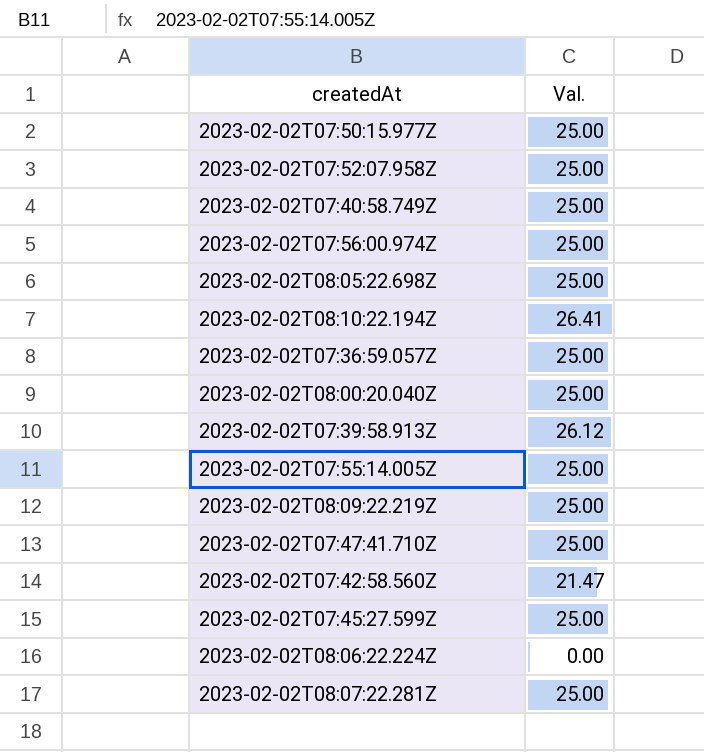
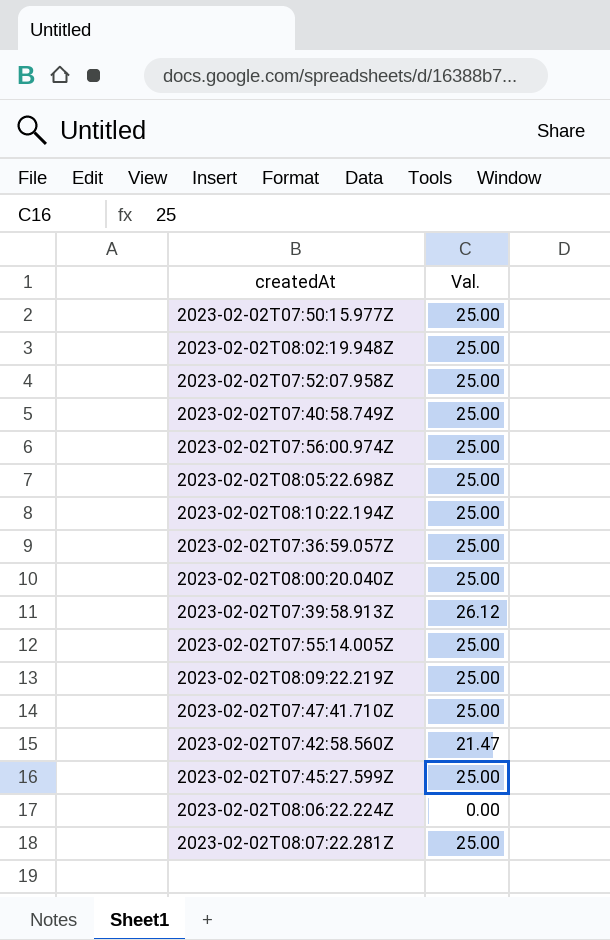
row 2023-02-02T08:02:19.948Z: none -> 25.00
2023-02-02T08:10:22.194Z | Val.: 26.41 -> 25.00

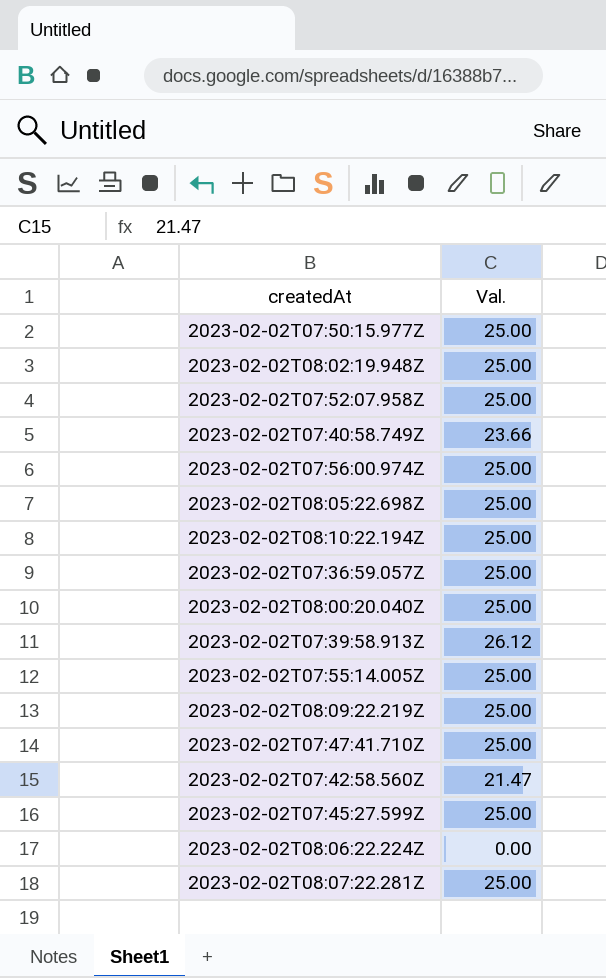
2023-02-02T07:40:58.749Z | Val.: 25.00 -> 23.66

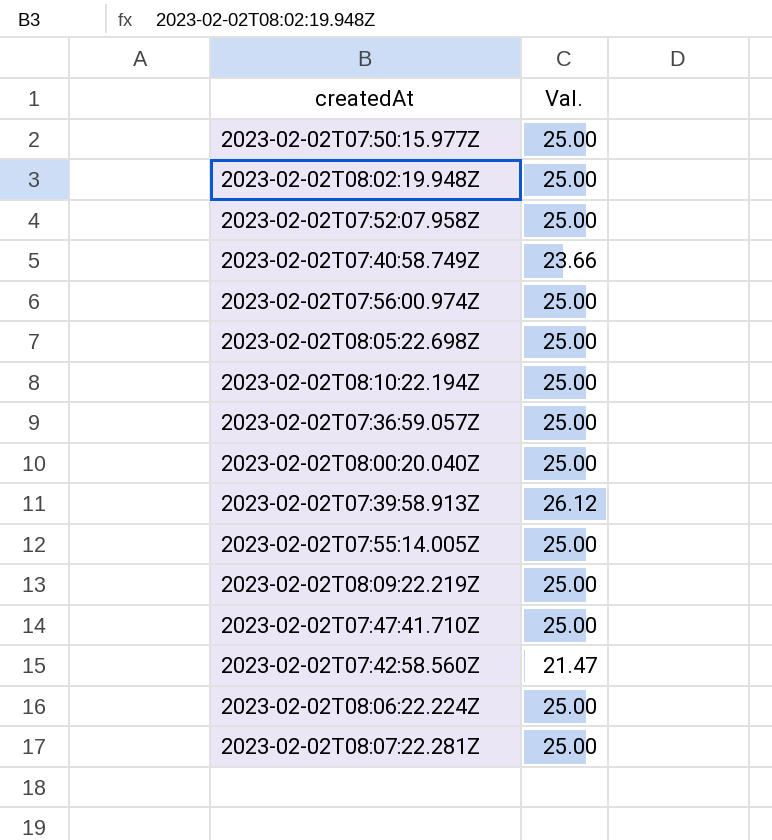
row 2023-02-02T07:45:27.599Z: 25.00 -> none
2023-02-02T08:06:22.224Z | Val.: 0.00 -> 25.00

